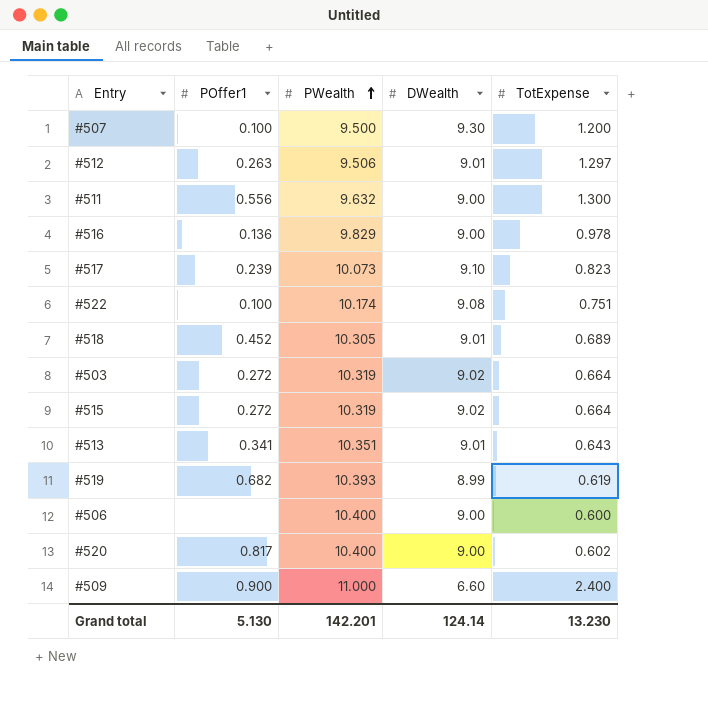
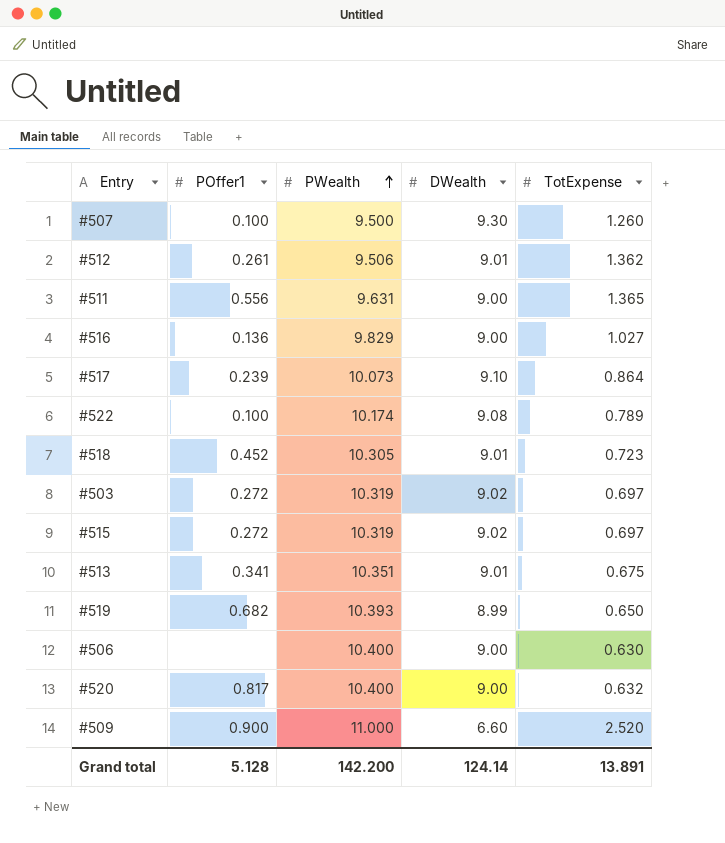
#507 | TotExpense: 1.200 -> 1.260
#512 | POffer1: 0.263 -> 0.261
#512 | TotExpense: 1.297 -> 1.362
#511 | PWealth: 9.632 -> 9.631
#511 | TotExpense: 1.300 -> 1.365
#516 | TotExpense: 0.978 -> 1.027
#517 | TotExpense: 0.823 -> 0.864
#522 | TotExpense: 0.751 -> 0.789
#518 | TotExpense: 0.689 -> 0.723
#503 | TotExpense: 0.664 -> 0.697
#515 | TotExpense: 0.664 -> 0.697
#513 | TotExpense: 0.643 -> 0.675
#519 | TotExpense: 0.619 -> 0.650
#506 | TotExpense: 0.600 -> 0.630
#520 | TotExpense: 0.602 -> 0.632
#509 | TotExpense: 2.400 -> 2.520
Grand total | POffer1: 5.130 -> 5.128
Grand total | PWealth: 142.201 -> 142.200
Grand total | TotExpense: 13.230 -> 13.891

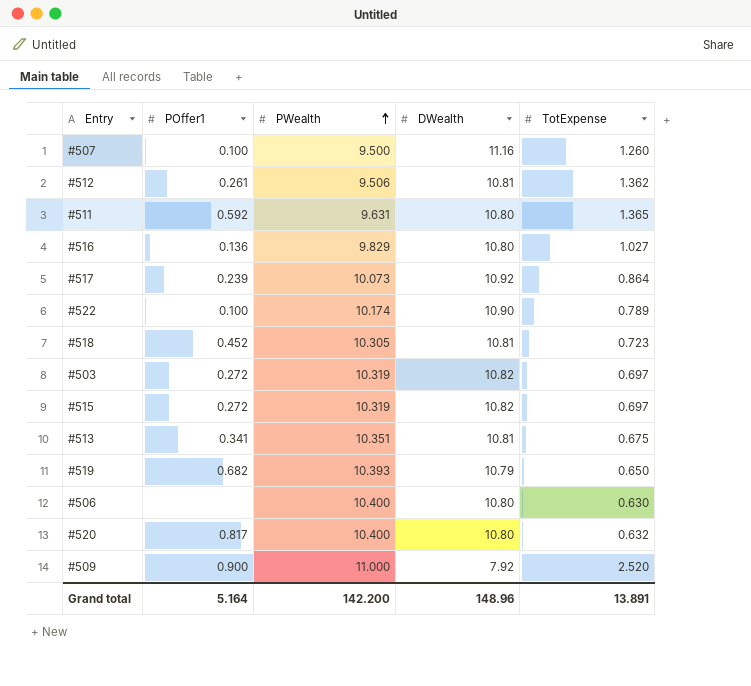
#507 | DWealth: 9.30 -> 11.16
#512 | DWealth: 9.01 -> 10.81
#511 | POffer1: 0.556 -> 0.592
#511 | DWealth: 9.00 -> 10.80
#516 | DWealth: 9.00 -> 10.80
#517 | DWealth: 9.10 -> 10.92
#522 | DWealth: 9.08 -> 10.90
#518 | DWealth: 9.01 -> 10.81
#503 | DWealth: 9.02 -> 10.82
#515 | DWealth: 9.02 -> 10.82
#513 | DWealth: 9.01 -> 10.81
#519 | DWealth: 8.99 -> 10.79
#506 | DWealth: 9.00 -> 10.80
#520 | DWealth: 9.00 -> 10.80
#509 | DWealth: 6.60 -> 7.92
Grand total | POffer1: 5.128 -> 5.164
Grand total | DWealth: 124.14 -> 148.96

